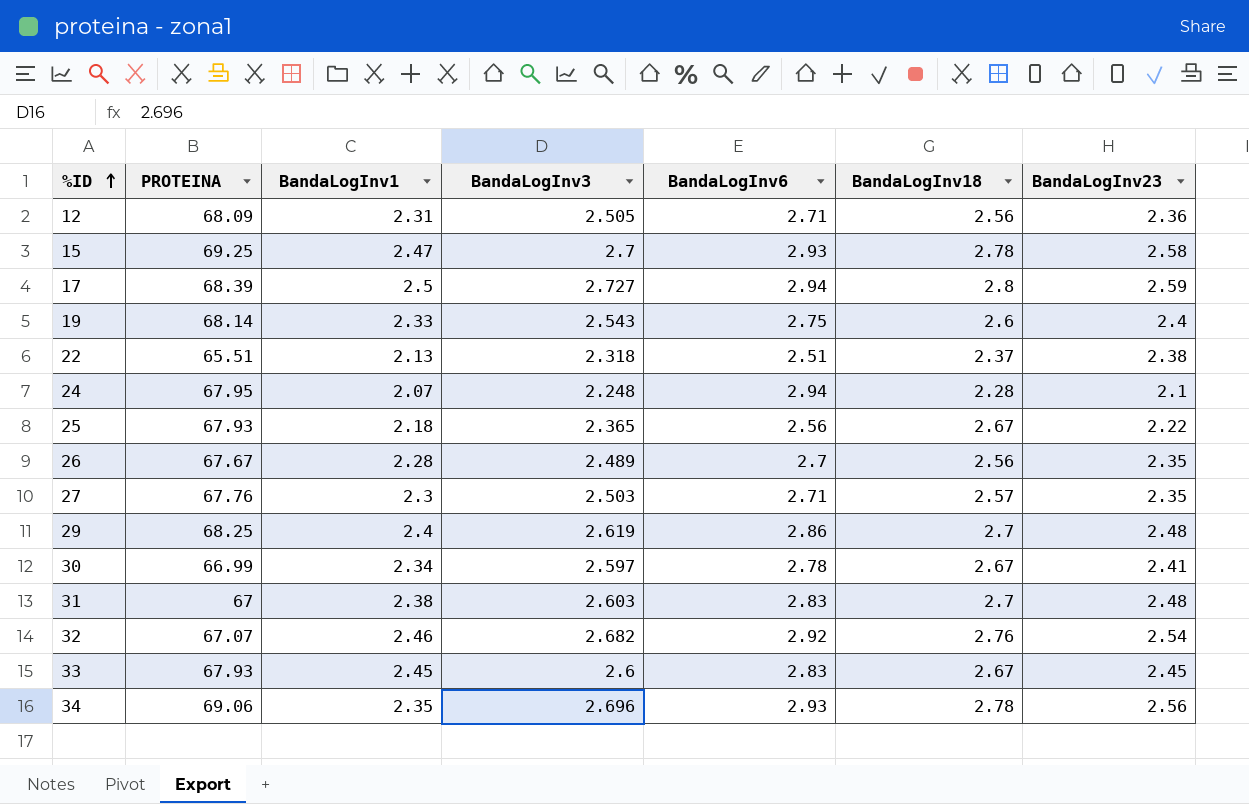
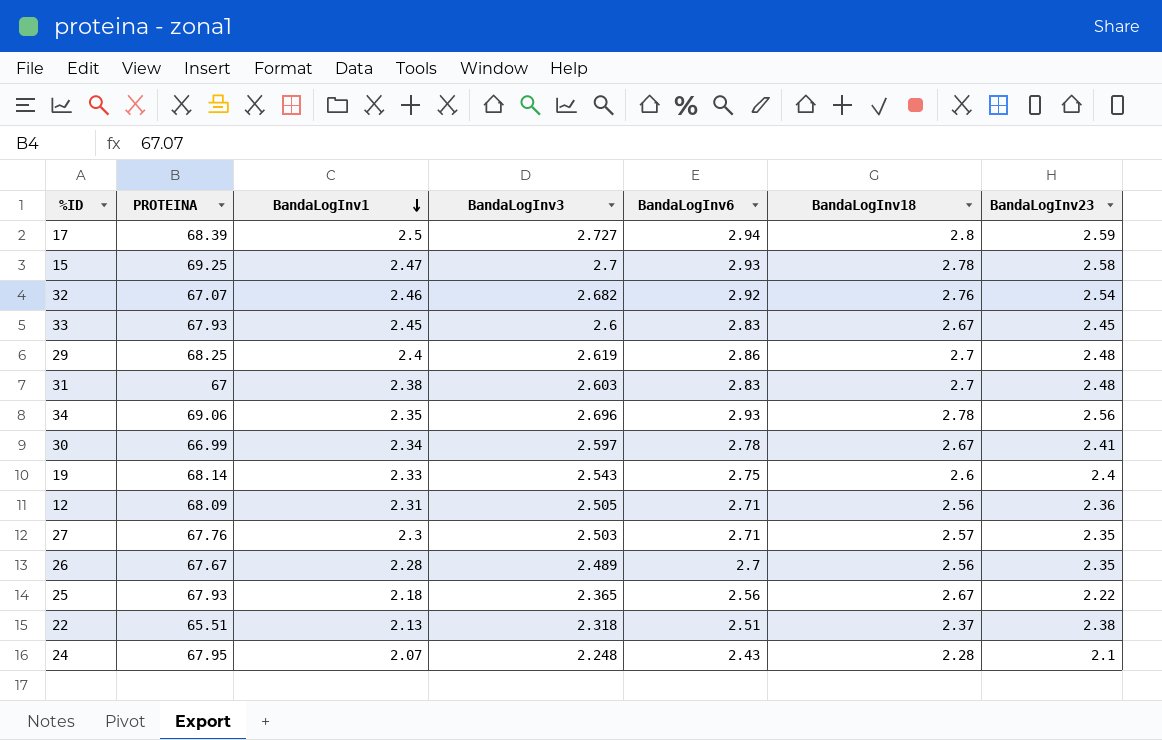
row order: %ID ascending -> BandaLogInv1 descending
24 | BandaLogInv6: 2.94 -> 2.43

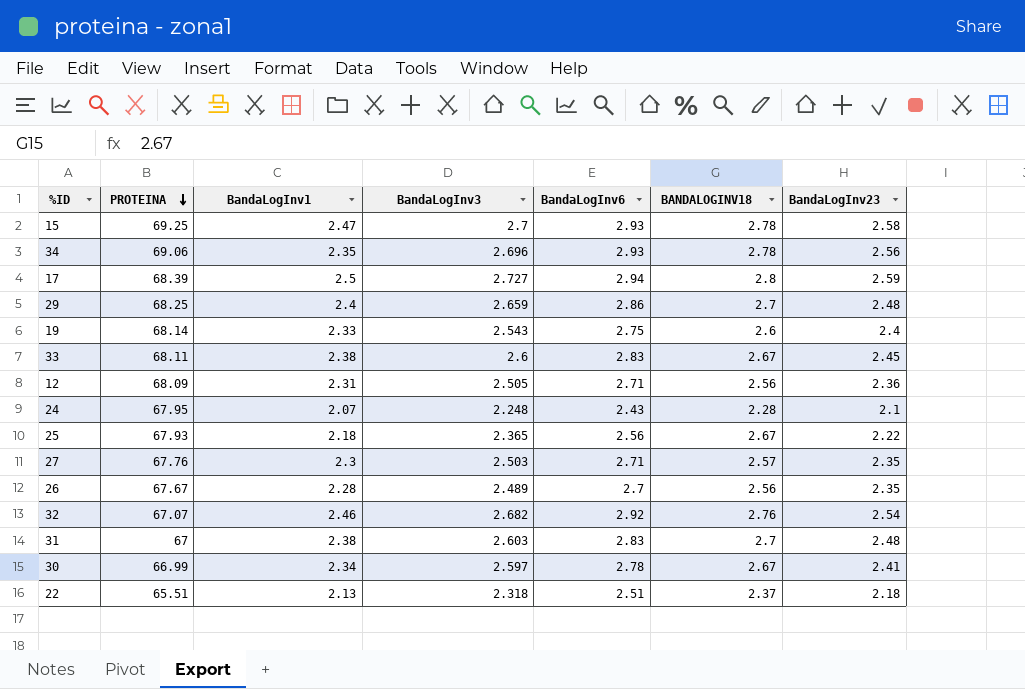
row order: BandaLogInv1 descending -> PROTEINA descending
column name: BandaLogInv18 -> BANDALOGINV18
29 | BandaLogInv3: 2.619 -> 2.659
33 | PROTEINA: 67.93 -> 68.11
33 | BandaLogInv1: 2.45 -> 2.38
22 | BandaLogInv23: 2.38 -> 2.18

